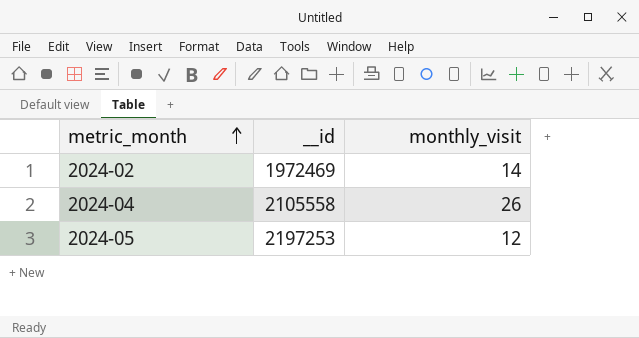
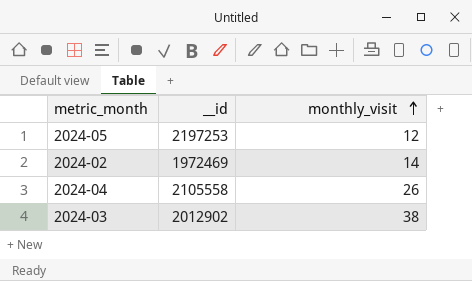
row order: metric_month ascending -> monthly_visit ascending
row 2024-03: none -> 2012902 | 38

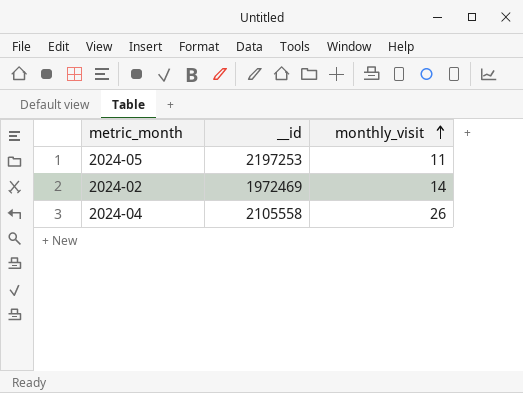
row 2024-03: 2012902 | 38 -> none
2024-05 | monthly_visit: 12 -> 11

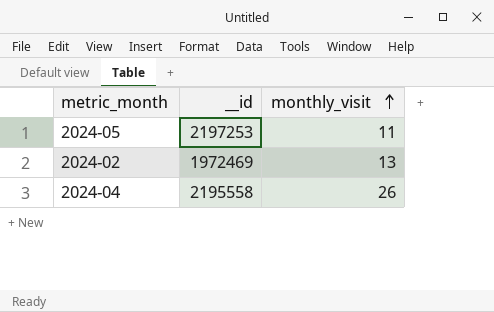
2024-02 | monthly_visit: 14 -> 13
2024-04 | __id: 2105558 -> 2195558

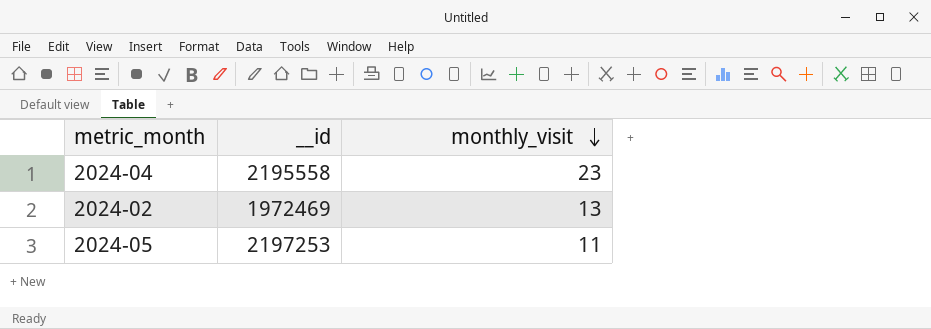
row order: monthly_visit ascending -> monthly_visit descending
2024-04 | monthly_visit: 26 -> 23

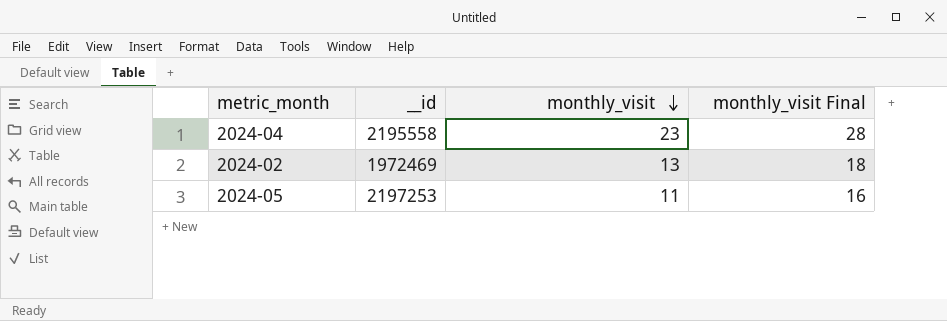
column monthly_visit Final | formula: none -> [monthly_visit] + 5

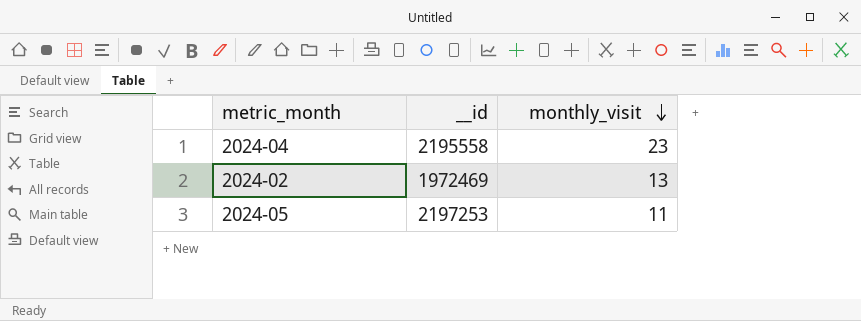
column monthly_visit Final | formula: [monthly_visit] + 5 -> none

